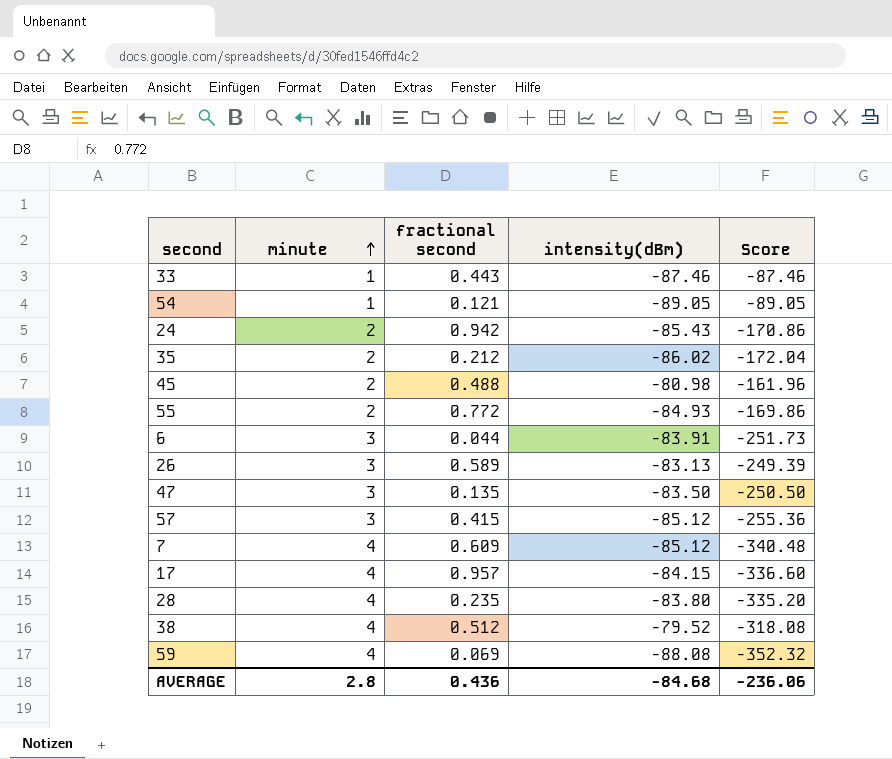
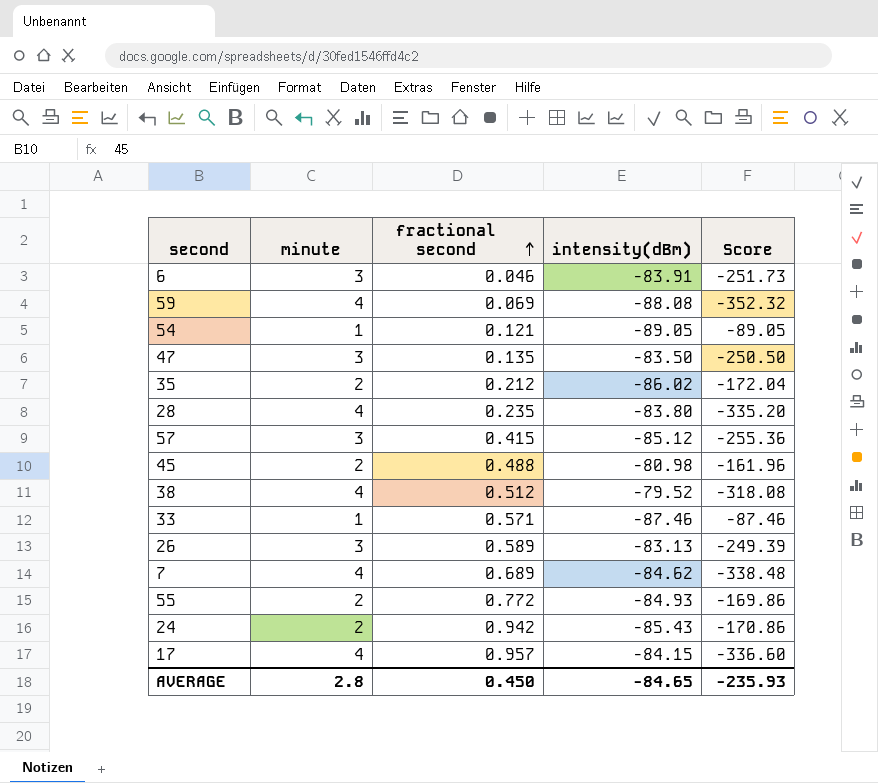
row order: minute ascending -> fractional second ascending
6 | fractional second: 0.044 -> 0.046
33 | fractional second: 0.443 -> 0.571
7 | fractional second: 0.609 -> 0.689
7 | intensity(dBm): -85.12 -> -84.62
7 | Score: -340.48 -> -338.48
AVERAGE | fractional second: 0.436 -> 0.450
AVERAGE | intensity(dBm): -84.68 -> -84.65
AVERAGE | Score: -236.06 -> -235.93

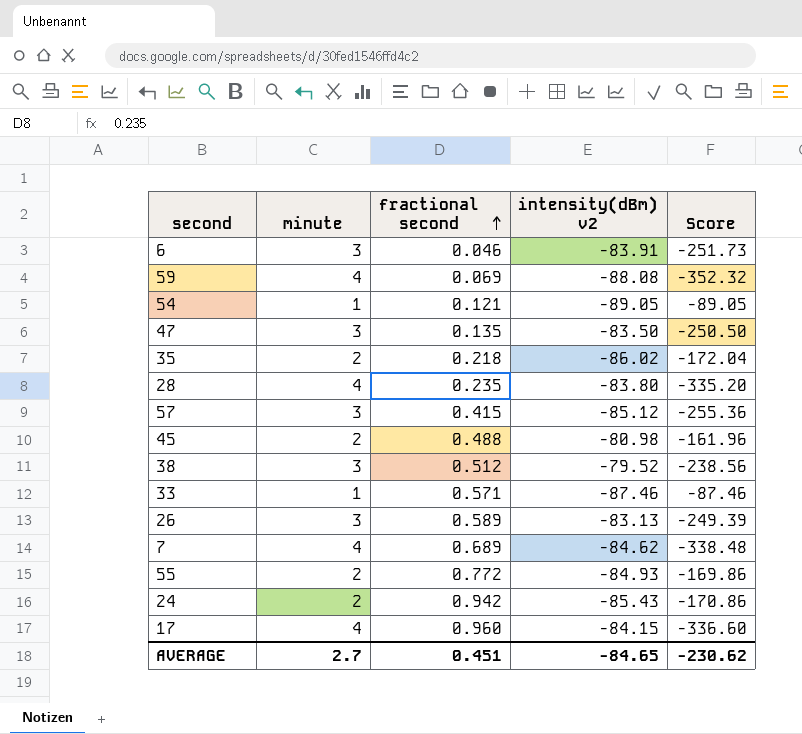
column name: intensity(dBm) -> intensity(dBm) v2
35 | fractional second: 0.212 -> 0.218
38 | minute: 4 -> 3
38 | Score: -318.08 -> -238.56
17 | fractional second: 0.957 -> 0.960
AVERAGE | minute: 2.8 -> 2.7
AVERAGE | fractional second: 0.450 -> 0.451
AVERAGE | Score: -235.93 -> -230.62

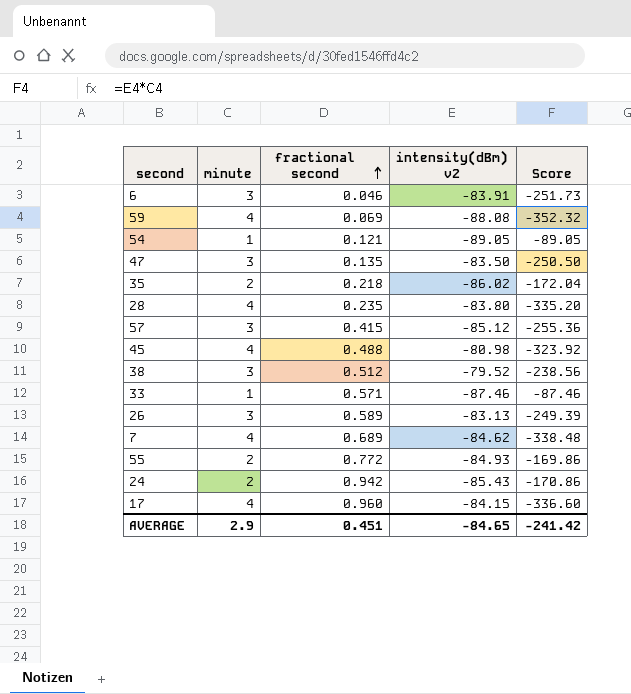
45 | minute: 2 -> 4
45 | Score: -161.96 -> -323.92
AVERAGE | minute: 2.7 -> 2.9
AVERAGE | Score: -230.62 -> -241.42

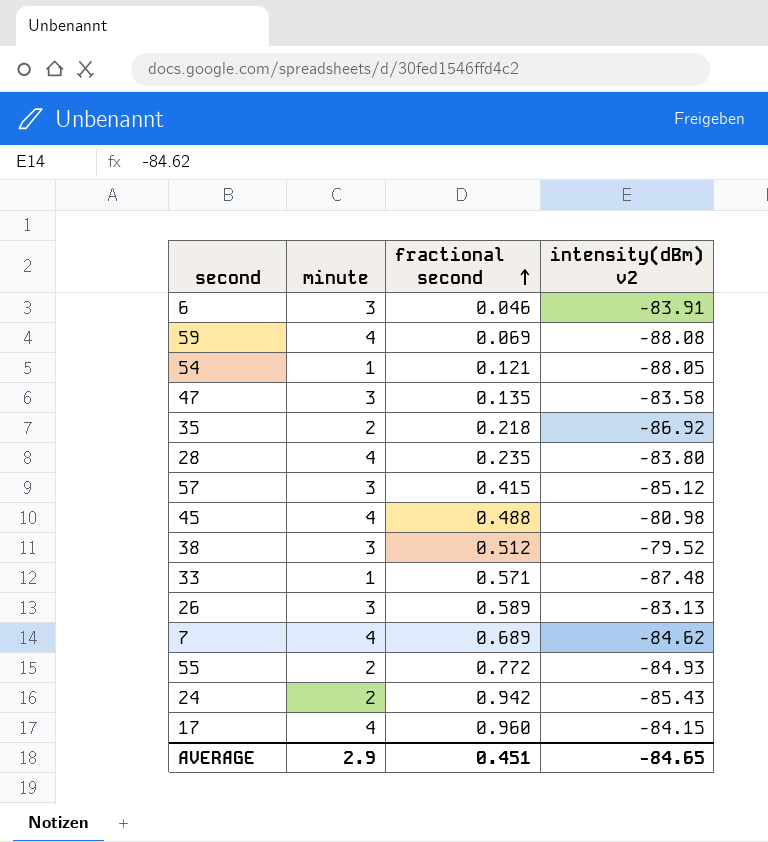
column Score | formula: [minute] * [intensity(dBm) v2] -> none
54 | intensity(dBm) v2: -89.05 -> -88.05
47 | intensity(dBm) v2: -83.50 -> -83.58
35 | intensity(dBm) v2: -86.02 -> -86.92
33 | intensity(dBm) v2: -87.46 -> -87.48

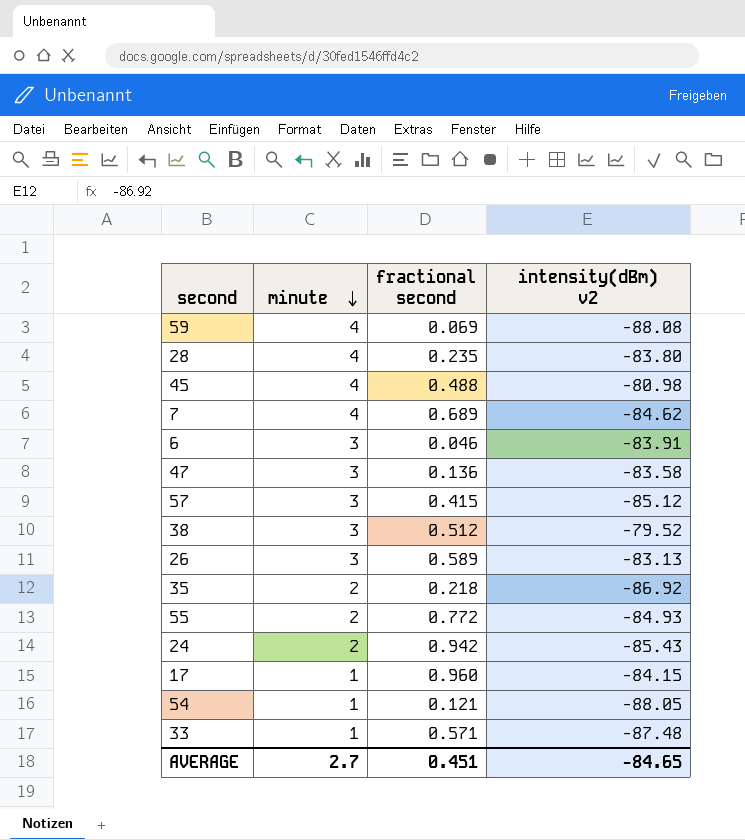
row order: fractional second ascending -> minute descending
47 | fractional second: 0.135 -> 0.136
17 | minute: 4 -> 1
AVERAGE | minute: 2.9 -> 2.7

